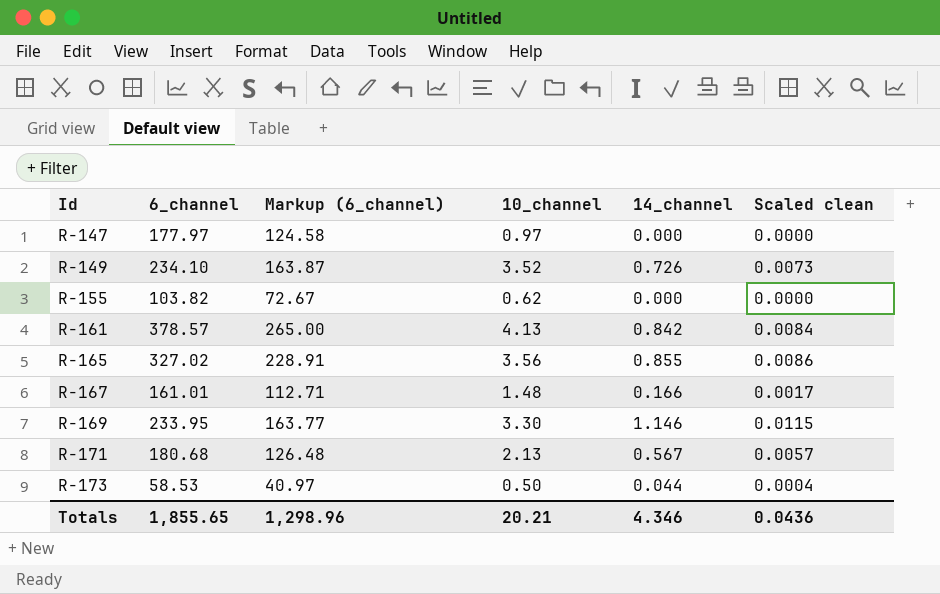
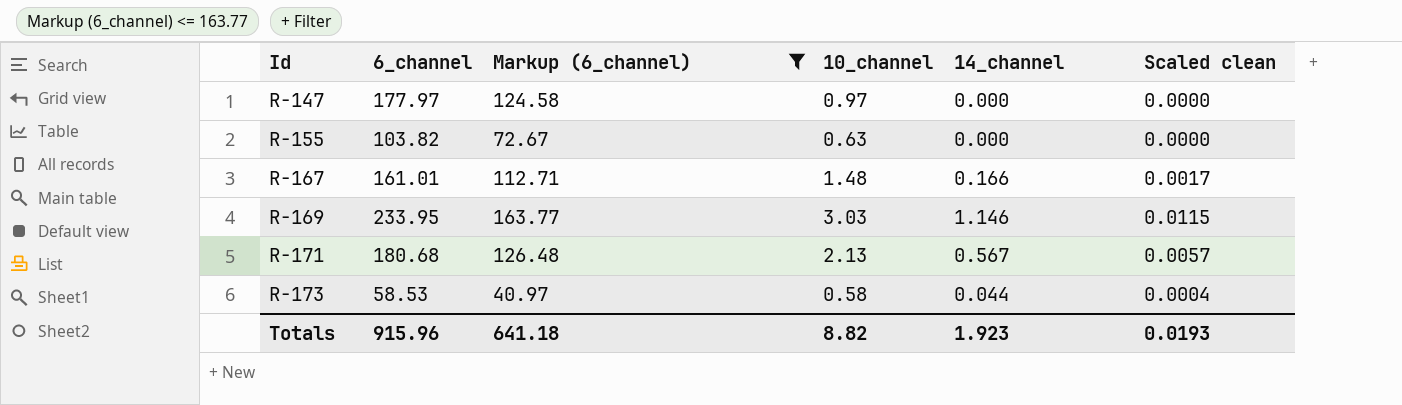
filter: none -> Markup (6_channel) <= 163.77
R-155 | 10_channel: 0.62 -> 0.63
R-169 | 10_channel: 3.30 -> 3.03
R-173 | 10_channel: 0.50 -> 0.58
Totals | 6_channel: 1,855.65 -> 915.96
Totals | Markup (6_channel): 1,298.96 -> 641.18
Totals | 10_channel: 20.21 -> 8.82
Totals | 14_channel: 4.346 -> 1.923
Totals | Scaled clean: 0.0436 -> 0.0193

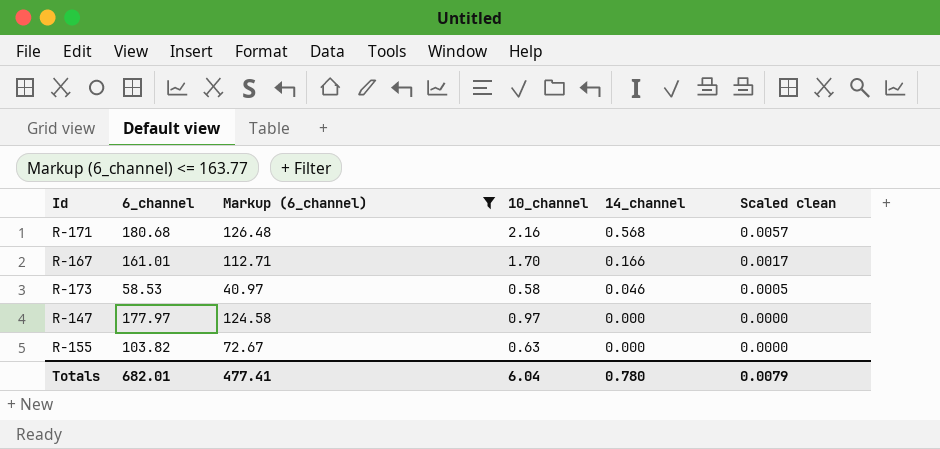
row order: Id ascending -> 14_channel descending
row R-169: 233.95 | 163.77 | 3.03 | 1.146 | 0.0115 -> none
R-171 | 10_channel: 2.13 -> 2.16
R-171 | 14_channel: 0.567 -> 0.568
R-167 | 10_channel: 1.48 -> 1.70
R-173 | 14_channel: 0.044 -> 0.046
R-173 | Scaled clean: 0.0004 -> 0.0005
Totals | 6_channel: 915.96 -> 682.01
Totals | Markup (6_channel): 641.18 -> 477.41
Totals | 10_channel: 8.82 -> 6.04
Totals | 14_channel: 1.923 -> 0.780
Totals | Scaled clean: 0.0193 -> 0.0079

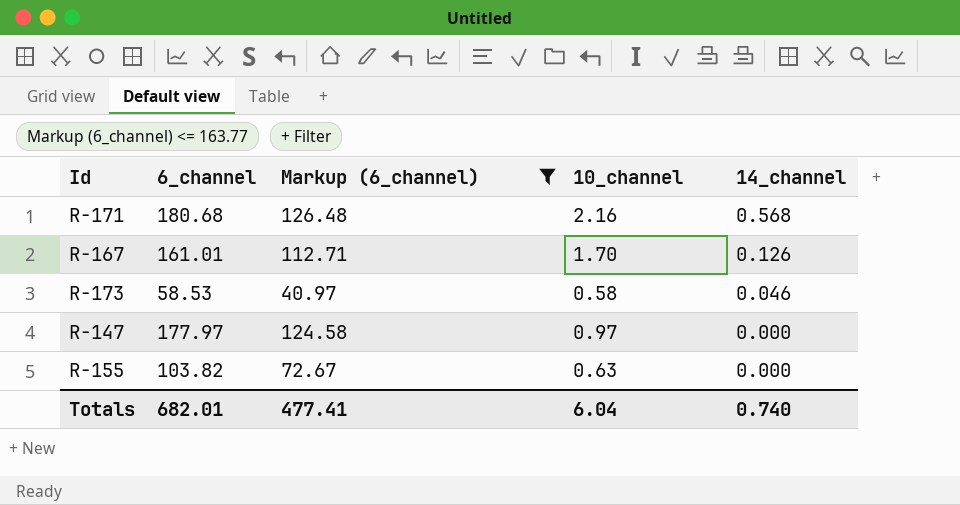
column Scaled clean | formula: [14_channel] * 0.01 -> none
R-167 | 14_channel: 0.166 -> 0.126
Totals | 14_channel: 0.780 -> 0.740

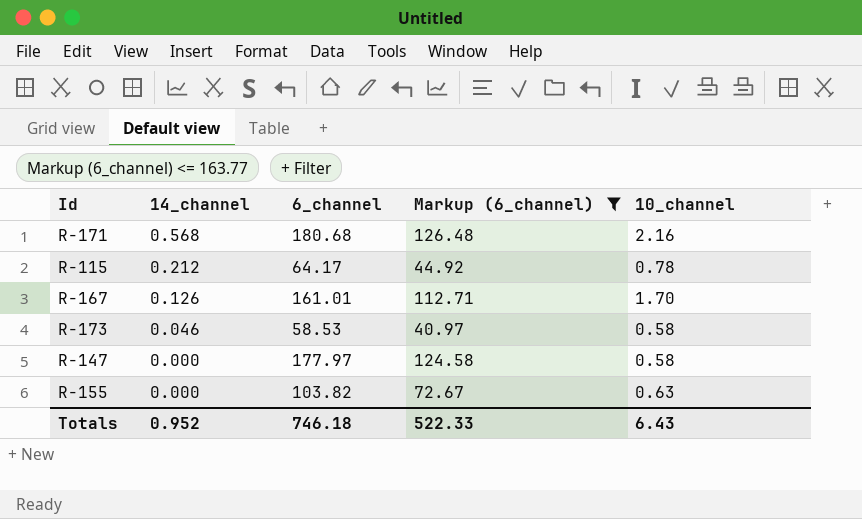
column 14_channel | position: 5 -> 2
row R-115: none -> 0.212 | 64.17 | 44.92 | 0.78
R-147 | 10_channel: 0.97 -> 0.58
Totals | 14_channel: 0.740 -> 0.952
Totals | 6_channel: 682.01 -> 746.18
Totals | Markup (6_channel): 477.41 -> 522.33
Totals | 10_channel: 6.04 -> 6.43

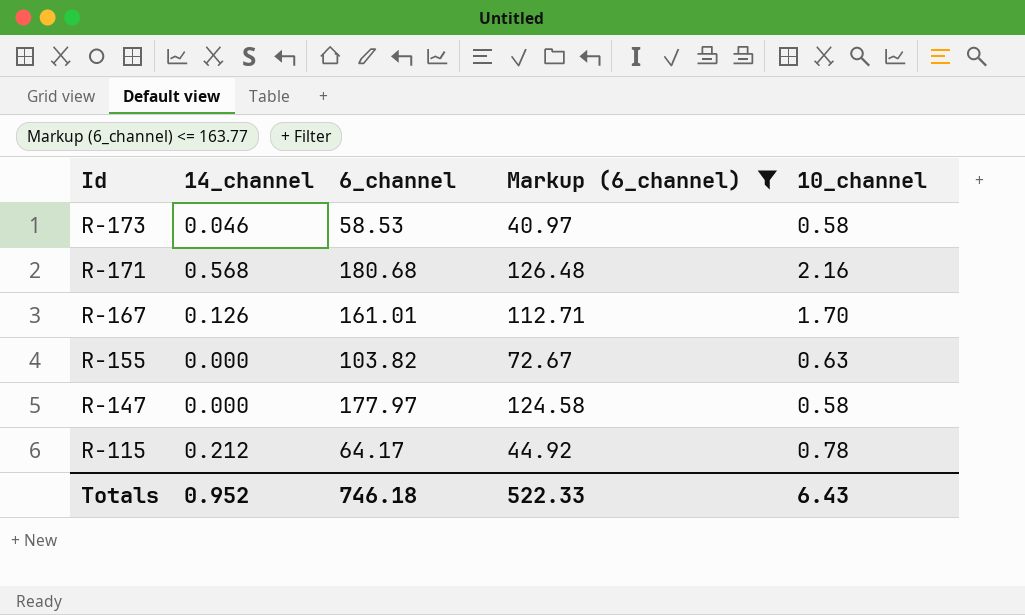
row order: 14_channel descending -> Id descending

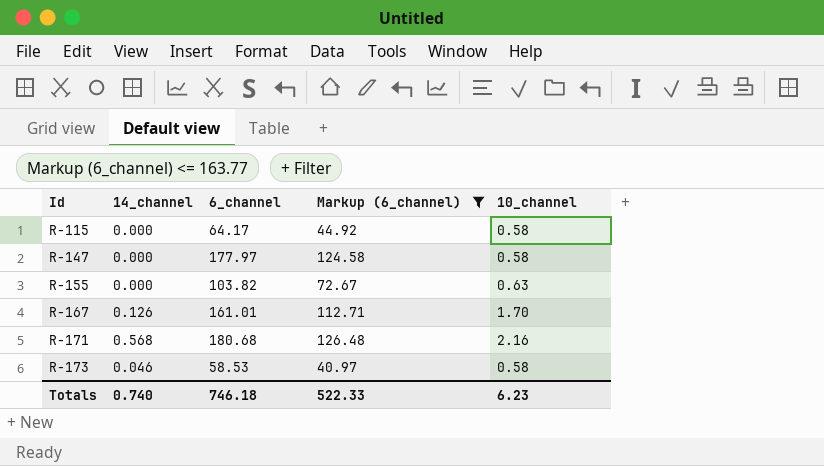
row order: Id descending -> Id ascending
R-115 | 14_channel: 0.212 -> 0.000
R-115 | 10_channel: 0.78 -> 0.58
Totals | 14_channel: 0.952 -> 0.740
Totals | 10_channel: 6.43 -> 6.23

